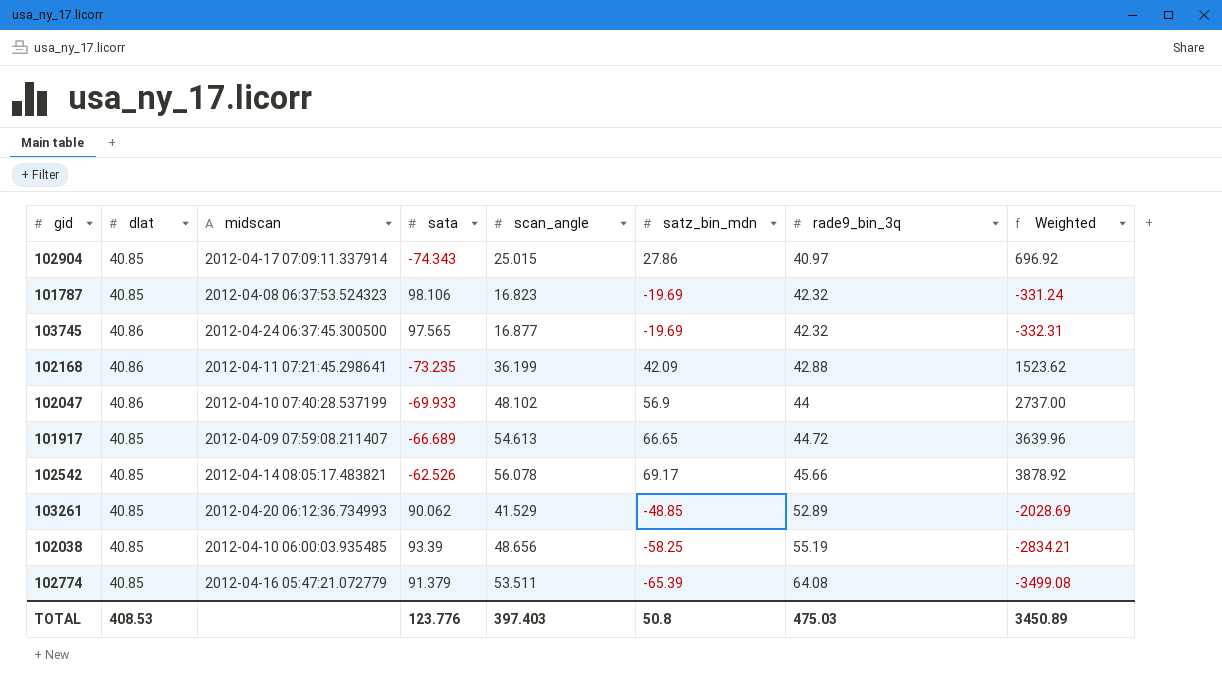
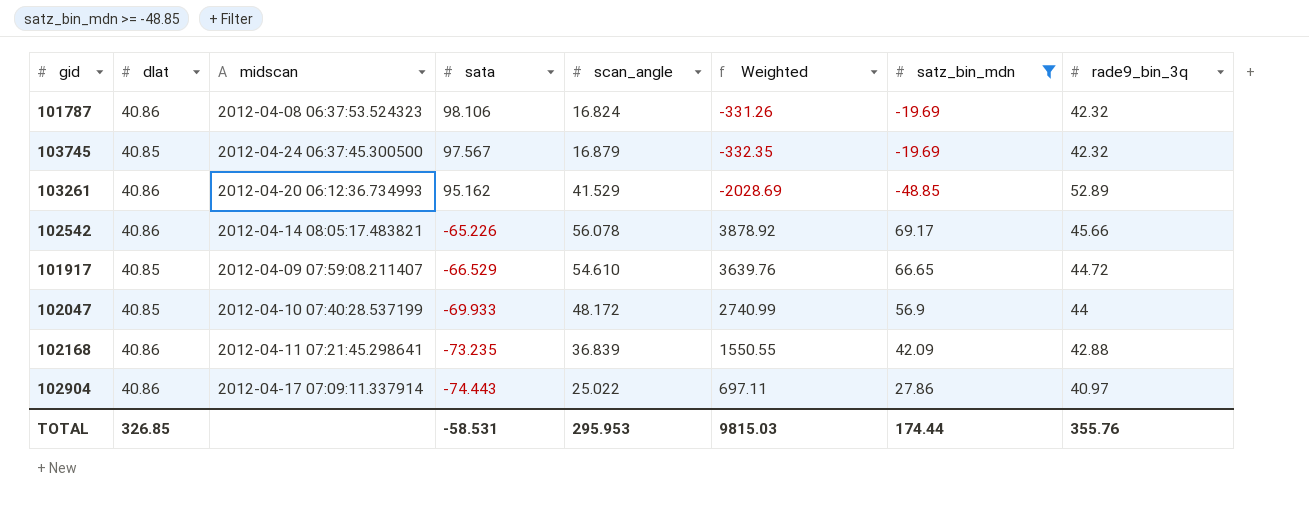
filter: none -> satz_bin_mdn >= -48.85
row order: rade9_bin_3q ascending -> sata descending
column Weighted | position: 8 -> 6
101787 | dlat: 40.85 -> 40.86
101787 | scan_angle: 16.823 -> 16.824
101787 | Weighted: -331.24 -> -331.26
103745 | dlat: 40.86 -> 40.85
103745 | sata: 97.565 -> 97.567
103745 | scan_angle: 16.877 -> 16.879
103745 | Weighted: -332.31 -> -332.35
103261 | dlat: 40.85 -> 40.86
103261 | sata: 90.062 -> 95.162
102542 | dlat: 40.85 -> 40.86
102542 | sata: -62.526 -> -65.226
101917 | sata: -66.689 -> -66.529
101917 | scan_angle: 54.613 -> 54.610
101917 | Weighted: 3639.96 -> 3639.76
102047 | dlat: 40.86 -> 40.85
102047 | scan_angle: 48.102 -> 48.172
102047 | Weighted: 2737.00 -> 2740.99
102168 | scan_angle: 36.199 -> 36.839
102168 | Weighted: 1523.62 -> 1550.55
102904 | dlat: 40.85 -> 40.86
102904 | sata: -74.343 -> -74.443
102904 | scan_angle: 25.015 -> 25.022
102904 | Weighted: 696.92 -> 697.11
TOTAL | dlat: 408.53 -> 326.85
TOTAL | sata: 123.776 -> -58.531
TOTAL | scan_angle: 397.403 -> 295.953
TOTAL | Weighted: 3450.89 -> 9815.03
TOTAL | satz_bin_mdn: 50.8 -> 174.44
TOTAL | rade9_bin_3q: 475.03 -> 355.76

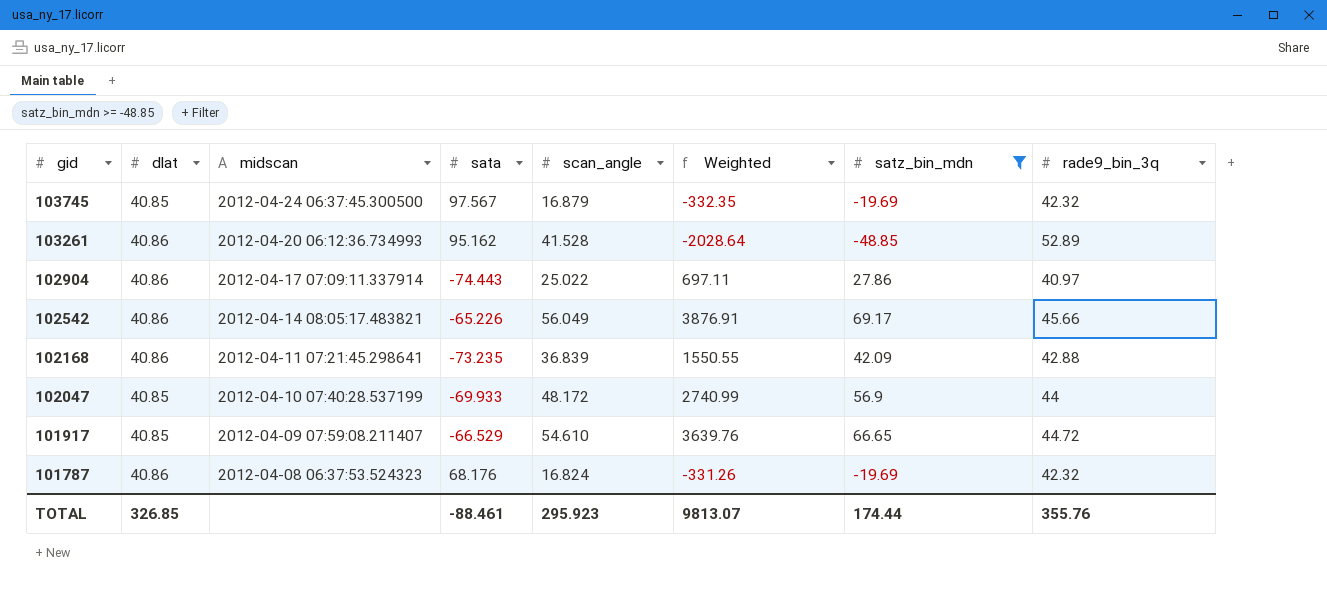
row order: sata descending -> gid descending
103261 | scan_angle: 41.529 -> 41.528
103261 | Weighted: -2028.69 -> -2028.64
102542 | scan_angle: 56.078 -> 56.049
102542 | Weighted: 3878.92 -> 3876.91
101787 | sata: 98.106 -> 68.176
TOTAL | sata: -58.531 -> -88.461
TOTAL | scan_angle: 295.953 -> 295.923
TOTAL | Weighted: 9815.03 -> 9813.07

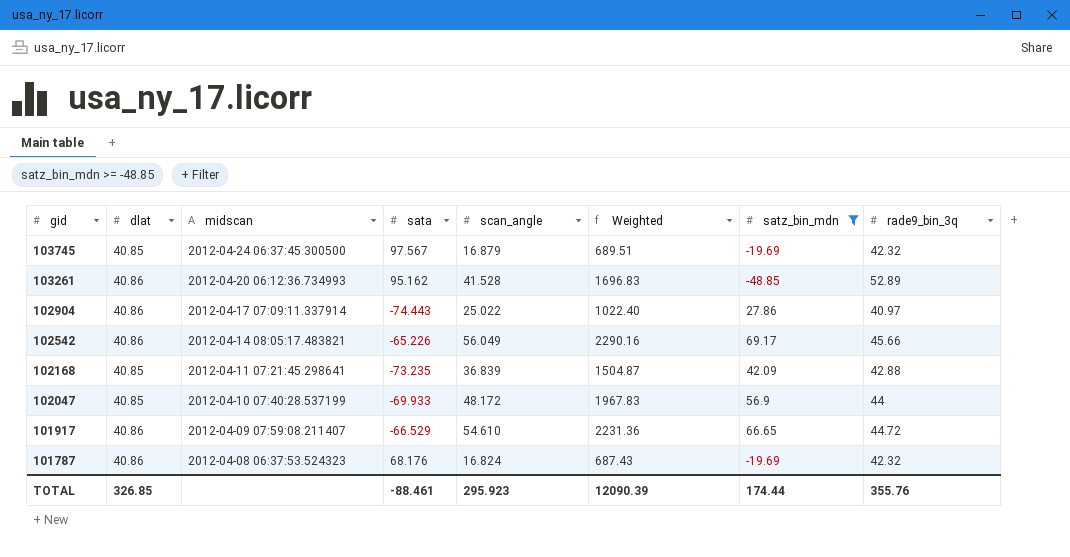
column Weighted | formula: [scan_angle] * [satz_bin_mdn] -> [dlat] * [scan_angle]
102168 | dlat: 40.86 -> 40.85
101917 | dlat: 40.85 -> 40.86
TOTAL | Weighted: 9813.07 -> 12090.39

